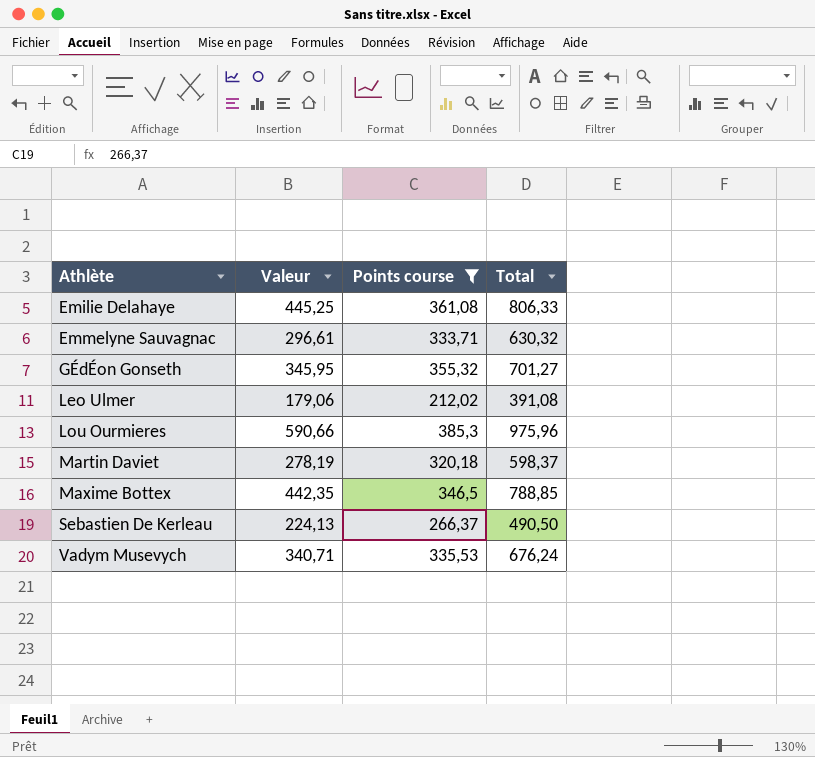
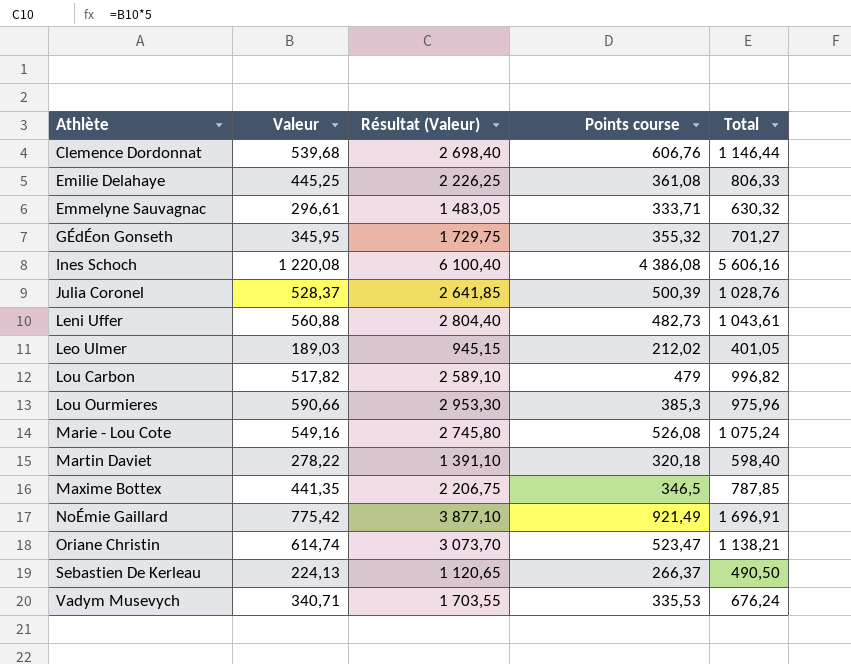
filter: Points course <= 385,3 -> none
column Résultat (Valeur) | formula: none -> [Valeur] * 5
Leo Ulmer | Valeur: 179,06 -> 189,03
Leo Ulmer | Total: 391,08 -> 401,05
Martin Daviet | Valeur: 278,19 -> 278,22
Martin Daviet | Total: 598,37 -> 598,40
Maxime Bottex | Valeur: 442,35 -> 441,35
Maxime Bottex | Total: 788,85 -> 787,85

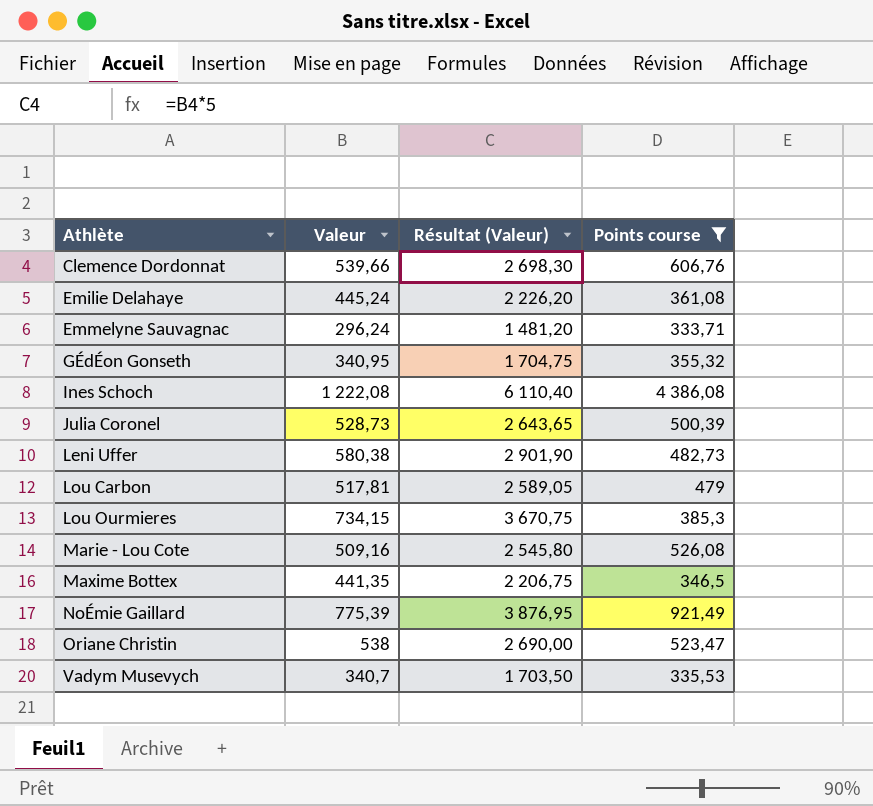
filter: none -> Points course >= 333,71
column Total | formula: [Valeur] + [Points course] -> none
Clemence Dordonnat | Valeur: 539,68 -> 539,66
Clemence Dordonnat | Résultat (Valeur): 2 698,40 -> 2 698,30
Emilie Delahaye | Valeur: 445,25 -> 445,24
Emilie Delahaye | Résultat (Valeur): 2 226,25 -> 2 226,20
Emmelyne Sauvagnac | Valeur: 296,61 -> 296,24
Emmelyne Sauvagnac | Résultat (Valeur): 1 483,05 -> 1 481,20
GÉdÉon Gonseth | Valeur: 345,95 -> 340,95
GÉdÉon Gonseth | Résultat (Valeur): 1 729,75 -> 1 704,75
Ines Schoch | Valeur: 1 220,08 -> 1 222,08
Ines Schoch | Résultat (Valeur): 6 100,40 -> 6 110,40
Julia Coronel | Valeur: 528,37 -> 528,73
Julia Coronel | Résultat (Valeur): 2 641,85 -> 2 643,65
Leni Uffer | Valeur: 560,88 -> 580,38
Leni Uffer | Résultat (Valeur): 2 804,40 -> 2 901,90
Lou Carbon | Valeur: 517,82 -> 517,81
Lou Carbon | Résultat (Valeur): 2 589,10 -> 2 589,05
Lou Ourmieres | Valeur: 590,66 -> 734,15
Lou Ourmieres | Résultat (Valeur): 2 953,30 -> 3 670,75
Marie - Lou Cote | Valeur: 549,16 -> 509,16
Marie - Lou Cote | Résultat (Valeur): 2 745,80 -> 2 545,80
NoÉmie Gaillard | Valeur: 775,42 -> 775,39
NoÉmie Gaillard | Résultat (Valeur): 3 877,10 -> 3 876,95
Oriane Christin | Valeur: 614,74 -> 538
Oriane Christin | Résultat (Valeur): 3 073,70 -> 2 690,00
Vadym Musevych | Valeur: 340,71 -> 340,7
Vadym Musevych | Résultat (Valeur): 1 703,55 -> 1 703,50

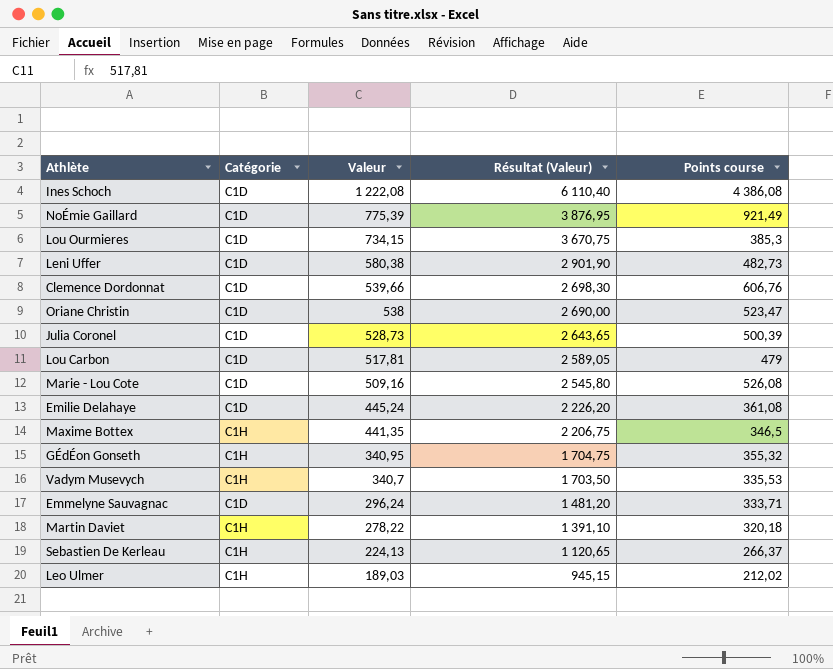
filter: Points course >= 333,71 -> none
row order: Athlète ascending -> Valeur descending
column Catégorie | position: none -> 2

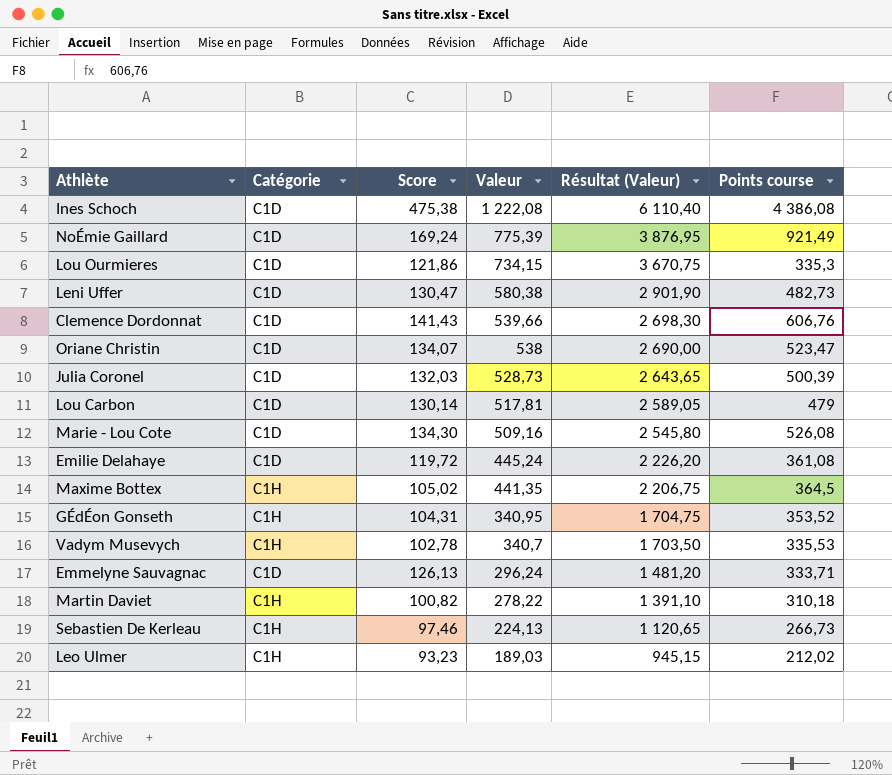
column Score | position: none -> 3
Lou Ourmieres | Points course: 385,3 -> 335,3
Maxime Bottex | Points course: 346,5 -> 364,5
GÉdÉon Gonseth | Points course: 355,32 -> 353,52
Martin Daviet | Points course: 320,18 -> 310,18
Sebastien De Kerleau | Points course: 266,37 -> 266,73

